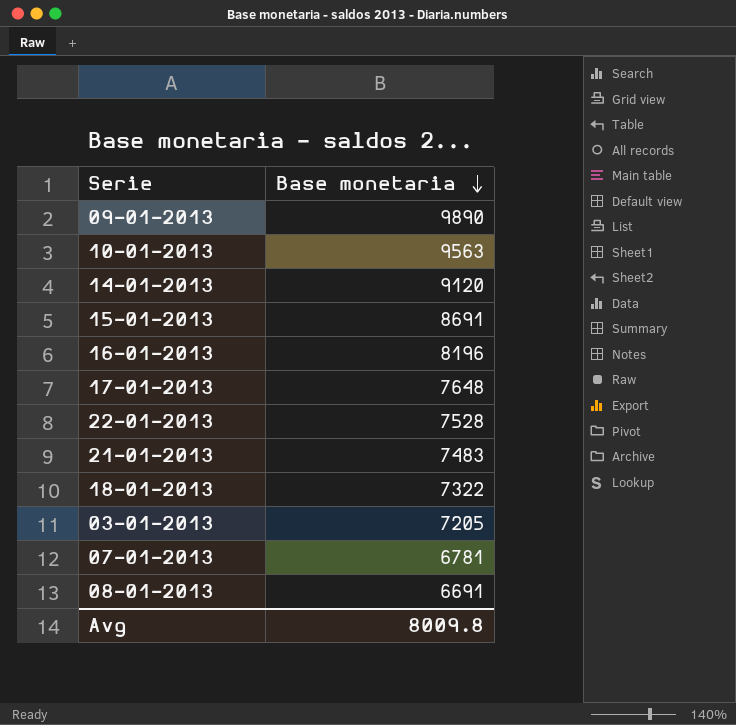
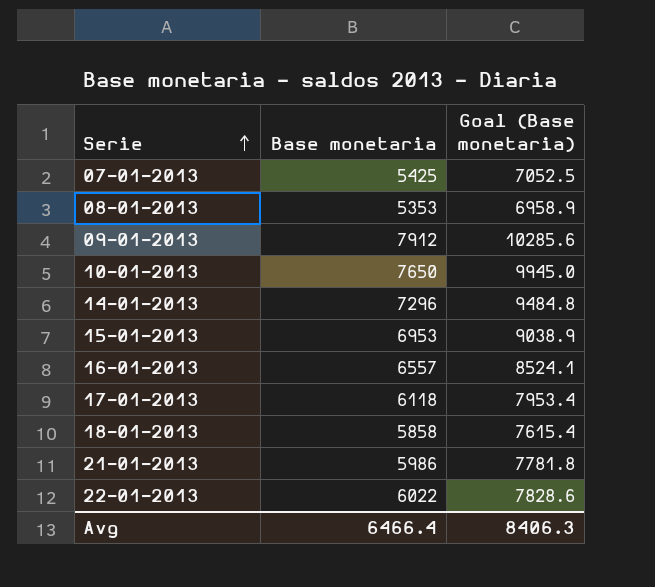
row order: Base monetaria descending -> Serie ascending
column Goal (Base monetaria) | formula: none -> [Base monetaria] * 1.3
row 03-01-2013: 7205 -> none
07-01-2013 | Base monetaria: 6781 -> 5425
08-01-2013 | Base monetaria: 6691 -> 5353
09-01-2013 | Base monetaria: 9890 -> 7912
10-01-2013 | Base monetaria: 9563 -> 7650
14-01-2013 | Base monetaria: 9120 -> 7296
15-01-2013 | Base monetaria: 8691 -> 6953
16-01-2013 | Base monetaria: 8196 -> 6557
17-01-2013 | Base monetaria: 7648 -> 6118
18-01-2013 | Base monetaria: 7322 -> 5858
21-01-2013 | Base monetaria: 7483 -> 5986
22-01-2013 | Base monetaria: 7528 -> 6022
Avg | Base monetaria: 8009.8 -> 6466.4

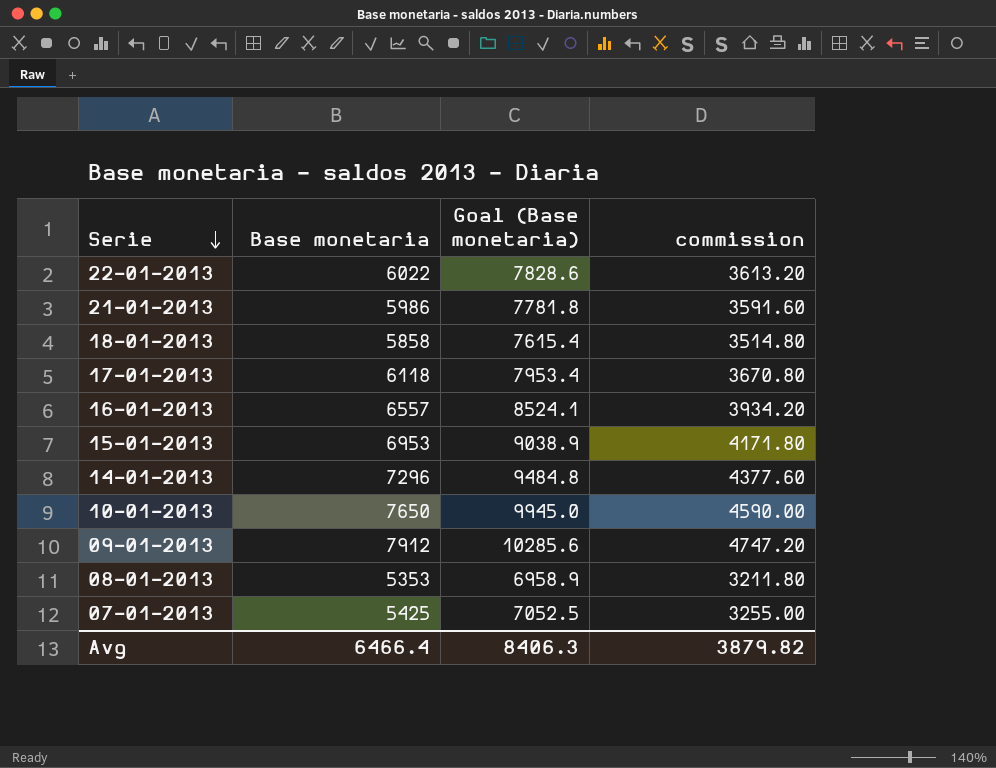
row order: Serie ascending -> Serie descending
column commission | formula: none -> [Base monetaria] * 0.6

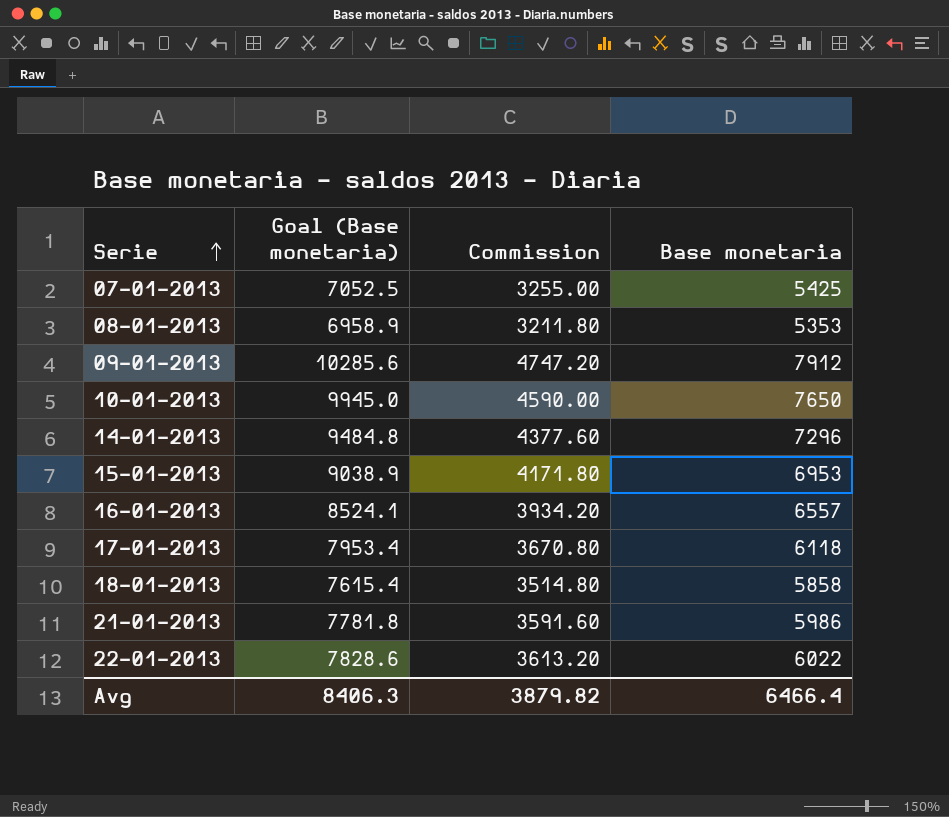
row order: Serie descending -> Serie ascending
column name: commission -> Commission
column Base monetaria | position: 2 -> 4

